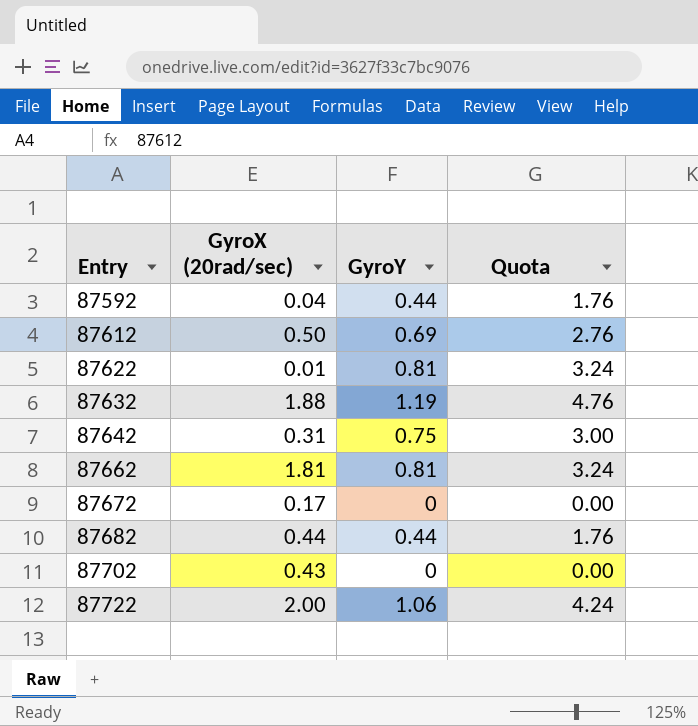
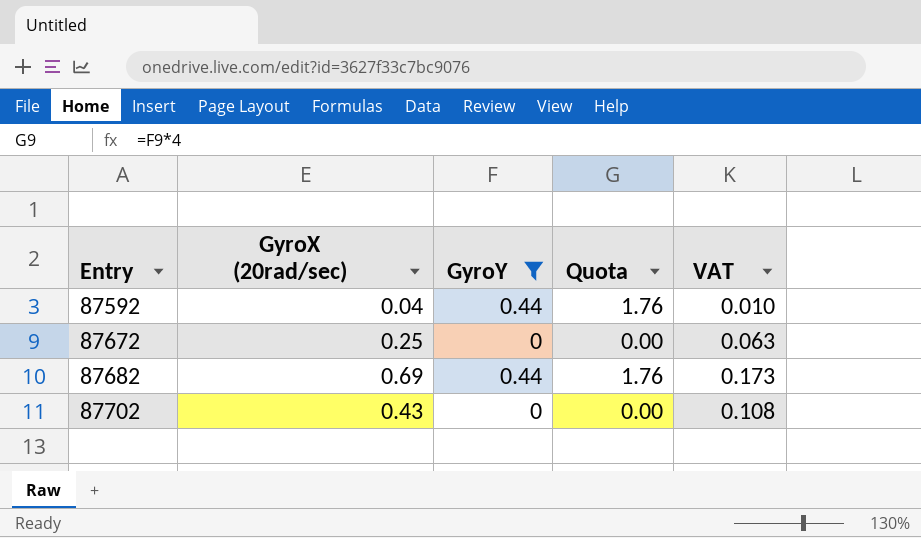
filter: none -> GyroY <= 0.44
column VAT | formula: none -> [GyroX (20rad/sec)] * 0.25
87672 | GyroX (20rad/sec): 0.17 -> 0.25
87682 | GyroX (20rad/sec): 0.44 -> 0.69

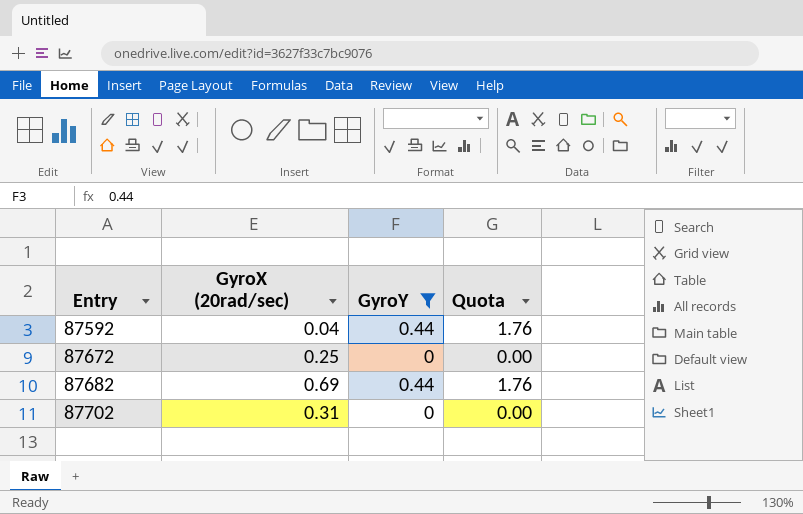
column VAT | formula: [GyroX (20rad/sec)] * 0.25 -> none
87702 | GyroX (20rad/sec): 0.43 -> 0.31

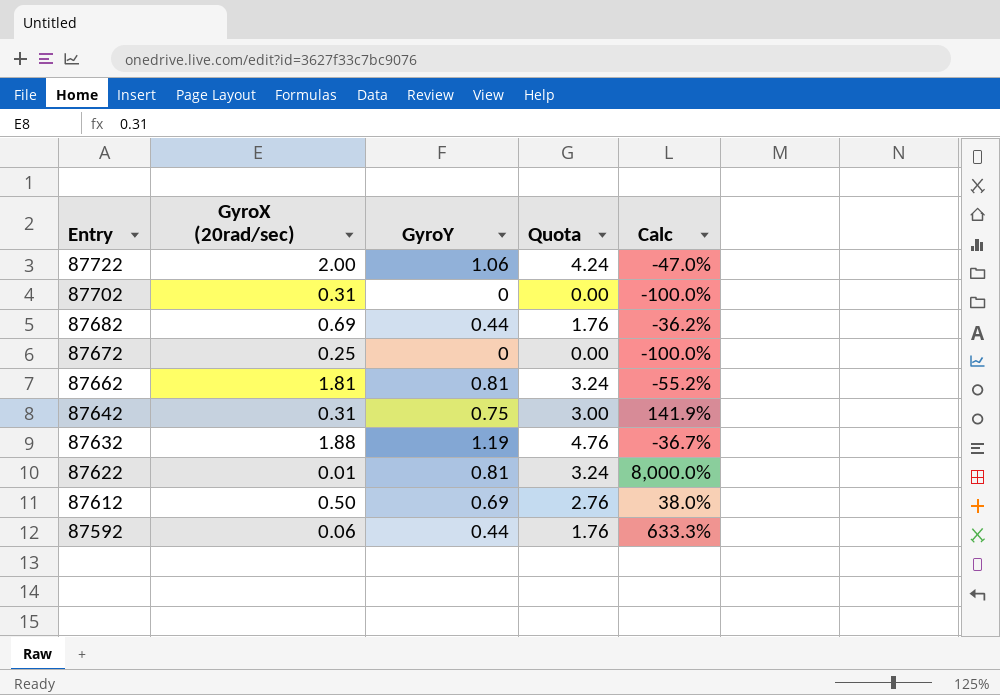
filter: GyroY <= 0.44 -> none
row order: Entry ascending -> Entry descending
column Calc | formula: none -> ([GyroY] - [GyroX (20rad/sec)]) / [GyroX (20rad/sec)]
87592 | GyroX (20rad/sec): 0.04 -> 0.06

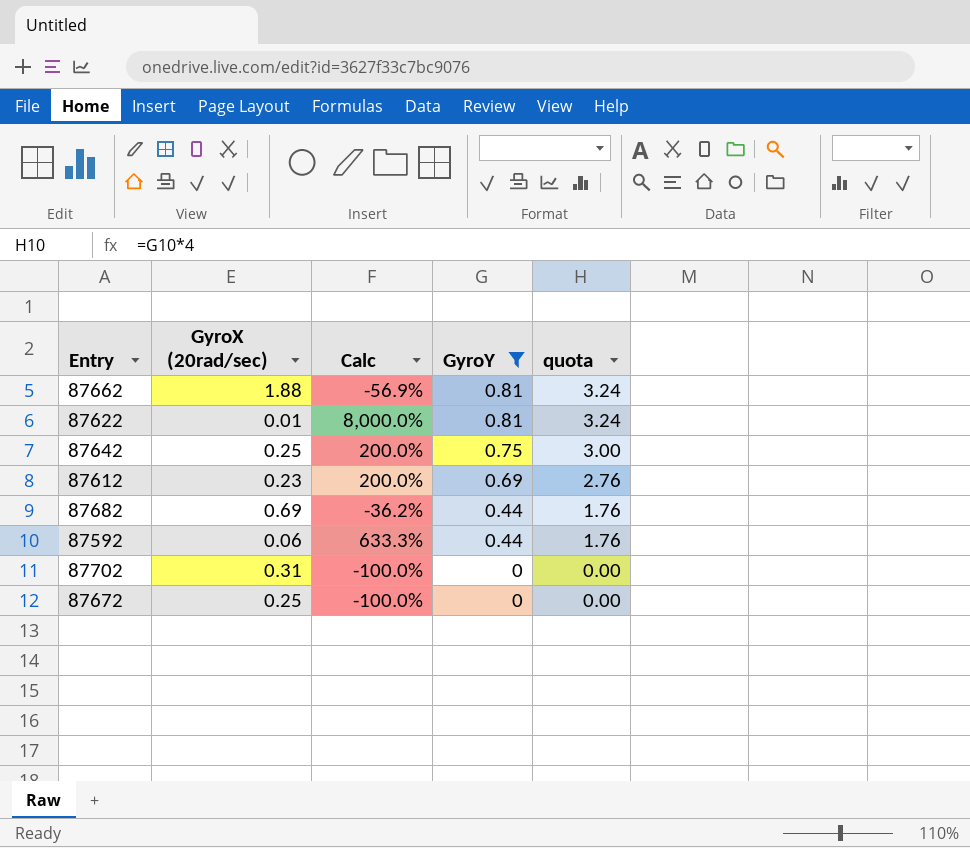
filter: none -> GyroY <= 0.81
row order: Entry descending -> GyroY descending
column Calc | position: 5 -> 3
column name: Quota -> quota
87662 | GyroX (20rad/sec): 1.81 -> 1.88
87662 | Calc: -55.2% -> -56.9%
87642 | GyroX (20rad/sec): 0.31 -> 0.25
87642 | Calc: 141.9% -> 200.0%
87612 | GyroX (20rad/sec): 0.50 -> 0.23
87612 | Calc: 38.0% -> 200.0%

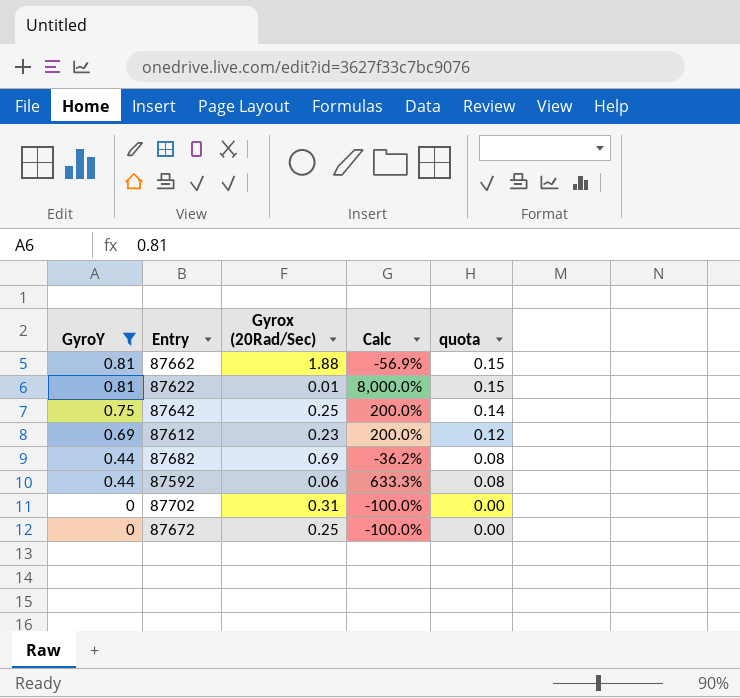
column GyroY | position: 4 -> 1
column name: GyroX (20rad/sec) -> Gyrox (20Rad/Sec)
column quota | formula: [GyroY] * 4 -> [GyroY] * 0.18

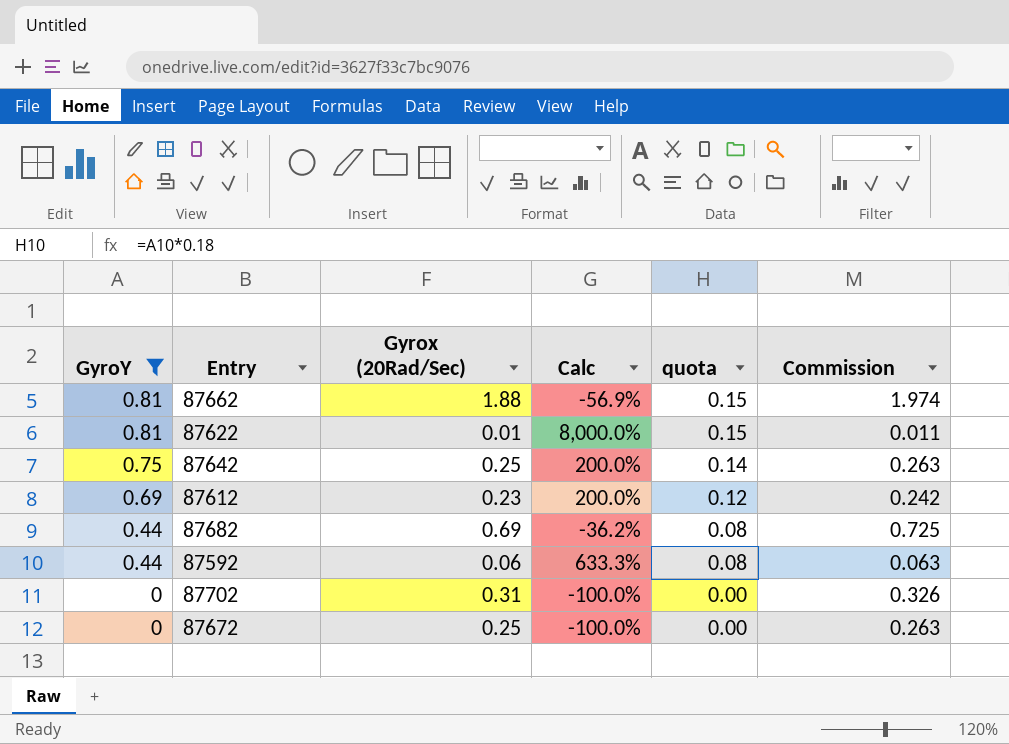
column Commission | formula: none -> [Gyrox (20Rad/Sec)] * 1.05

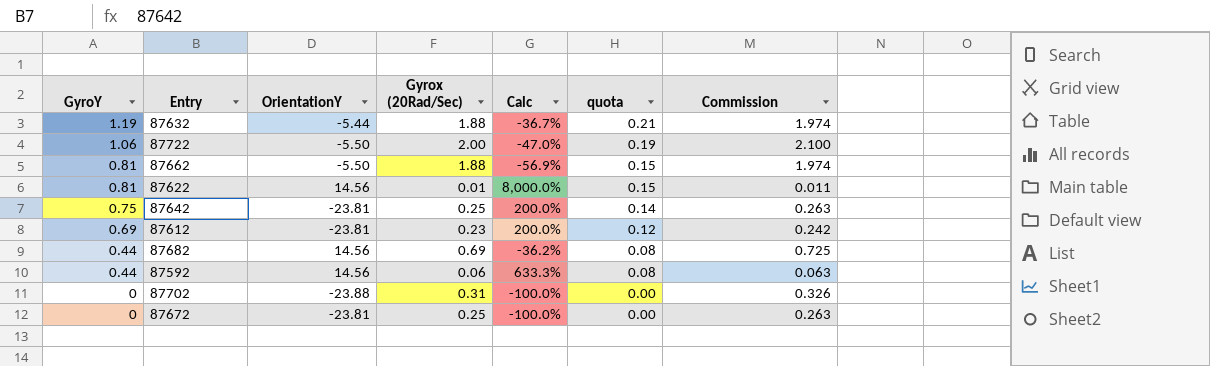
filter: GyroY <= 0.81 -> none
column OrientationY | position: none -> 3

